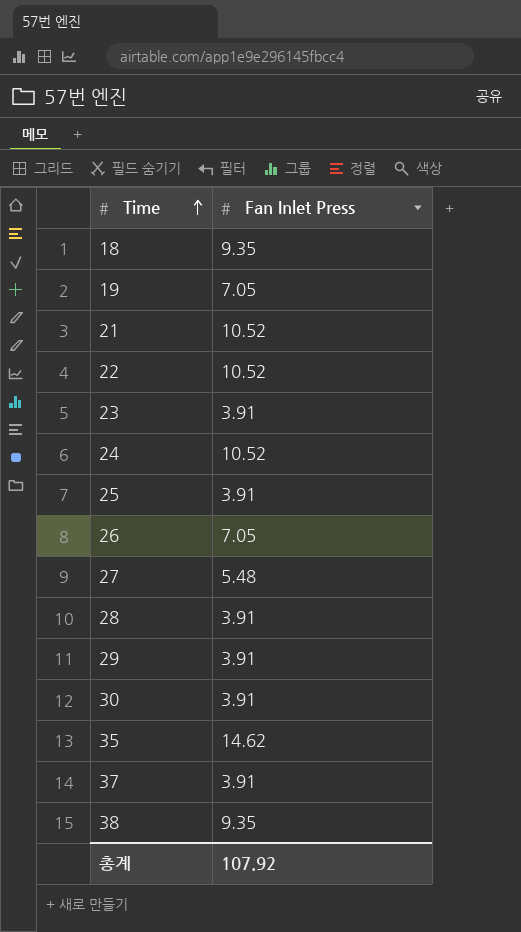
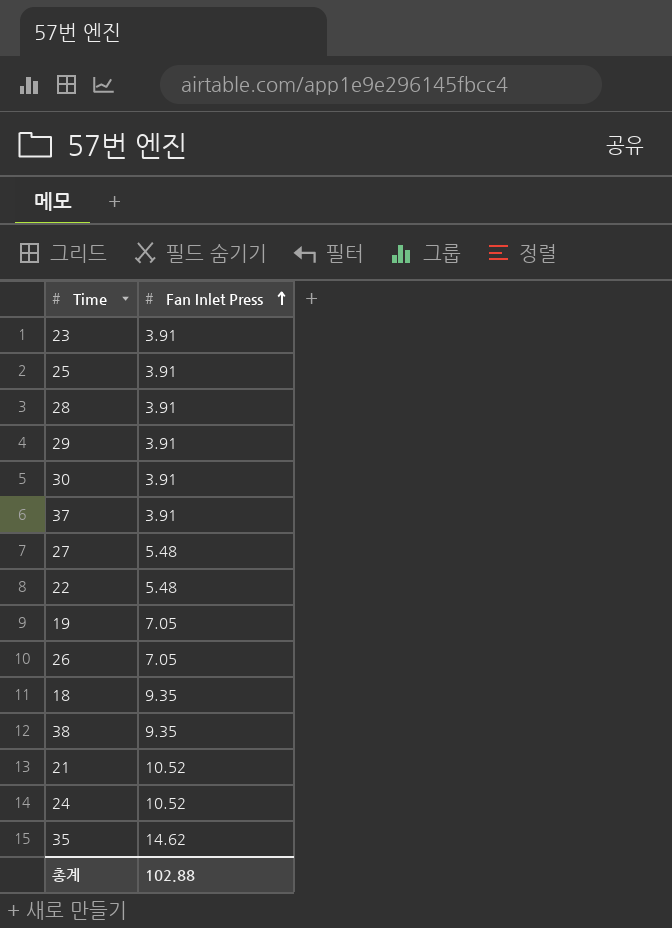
row order: Time ascending -> Fan Inlet Press ascending
22 | Fan Inlet Press: 10.52 -> 5.48
총계 | Fan Inlet Press: 107.92 -> 102.88

